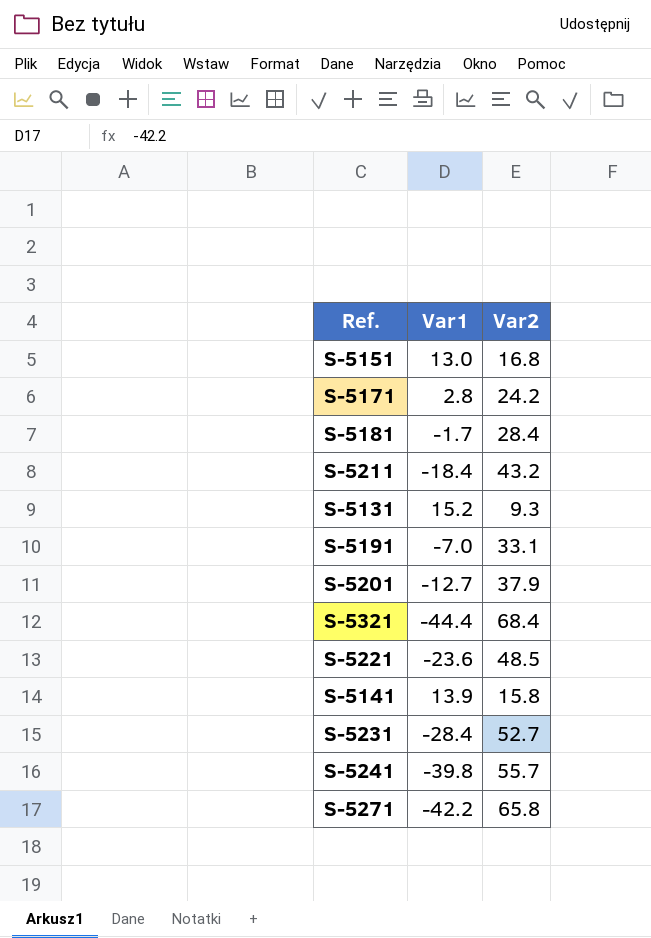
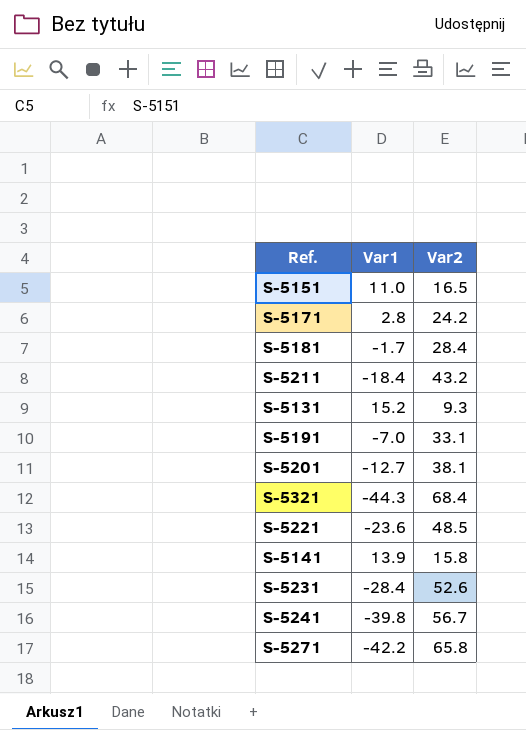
S-5151 | Var1: 13.0 -> 11.0
S-5151 | Var2: 16.8 -> 16.5
S-5201 | Var2: 37.9 -> 38.1
S-5321 | Var1: -44.4 -> -44.3
S-5231 | Var2: 52.7 -> 52.6
S-5241 | Var2: 55.7 -> 56.7

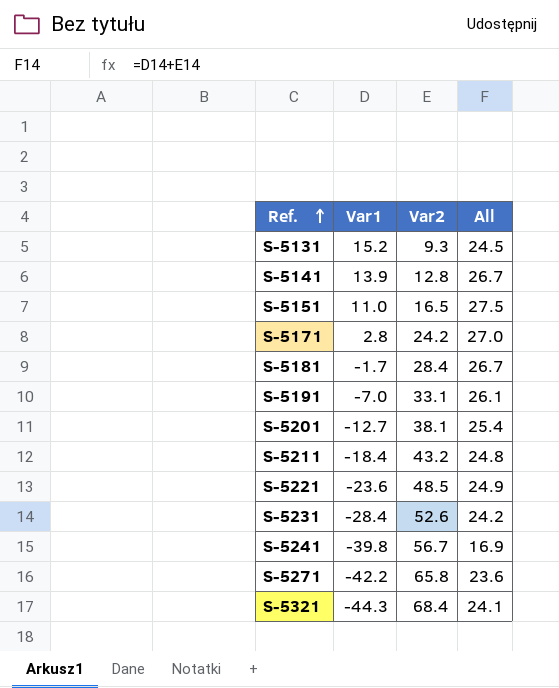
row order: none -> Ref. ascending
column All | formula: none -> [Var1] + [Var2]
S-5141 | Var2: 15.8 -> 12.8

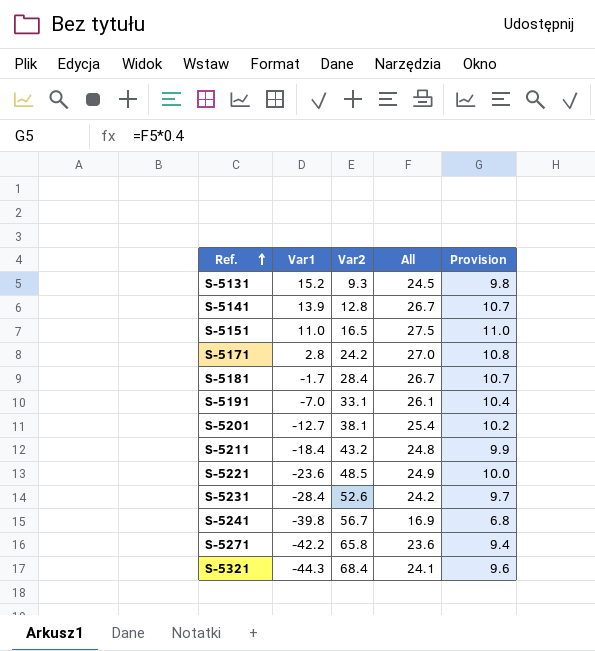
column Provision | formula: none -> [All] * 0.4

